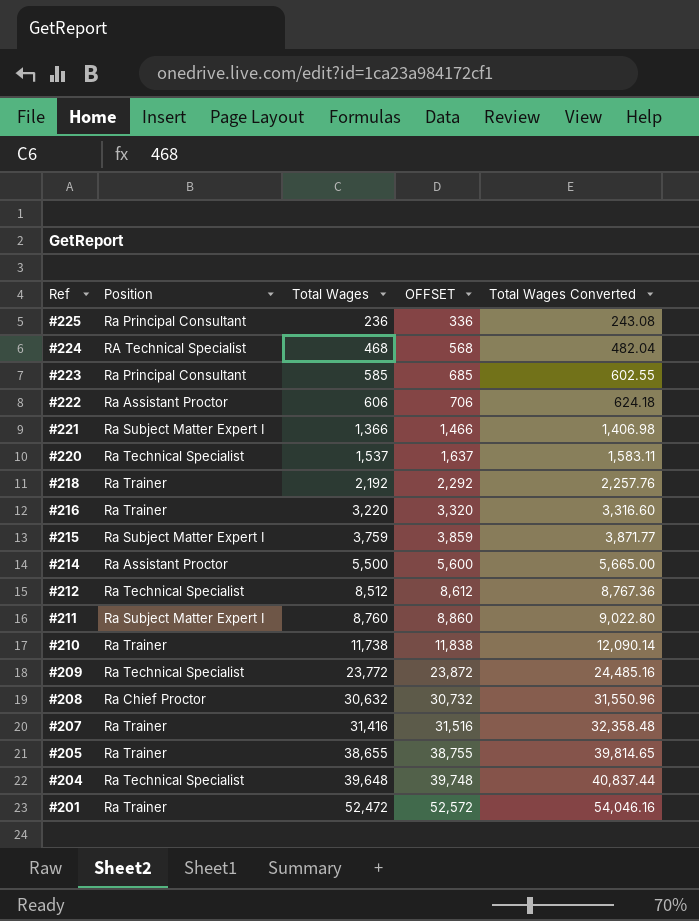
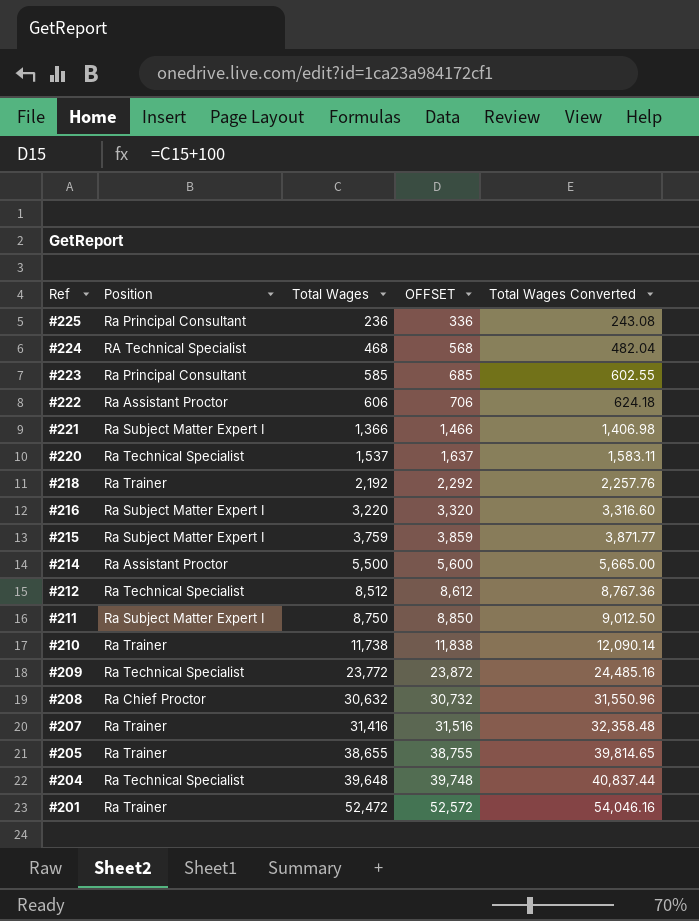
#216 | Position: Ra Trainer -> Ra Subject Matter Expert I
#211 | Total Wages: 8,760 -> 8,750
#211 | OFFSET: 8,860 -> 8,850
#211 | Total Wages Converted: 9,022.80 -> 9,012.50

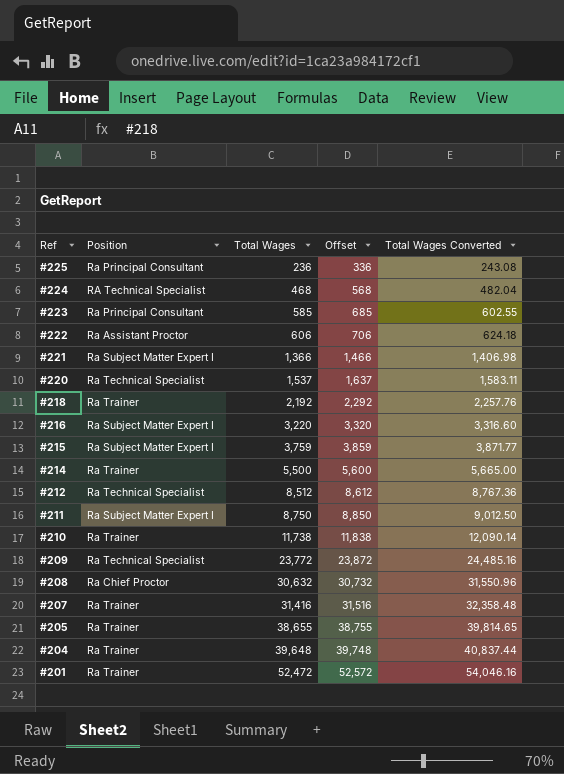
column name: OFFSET -> Offset
#214 | Position: Ra Assistant Proctor -> Ra Trainer
#204 | Position: Ra Technical Specialist -> Ra Trainer

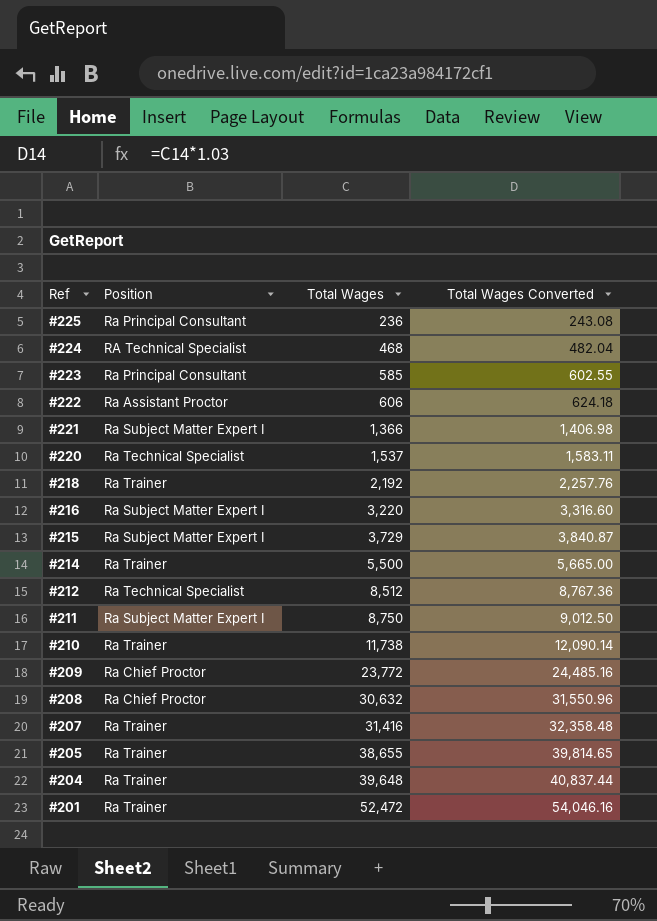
column Offset | formula: [Total Wages] + 100 -> none
#215 | Total Wages: 3,759 -> 3,729
#215 | Total Wages Converted: 3,871.77 -> 3,840.87
#209 | Position: Ra Technical Specialist -> Ra Chief Proctor

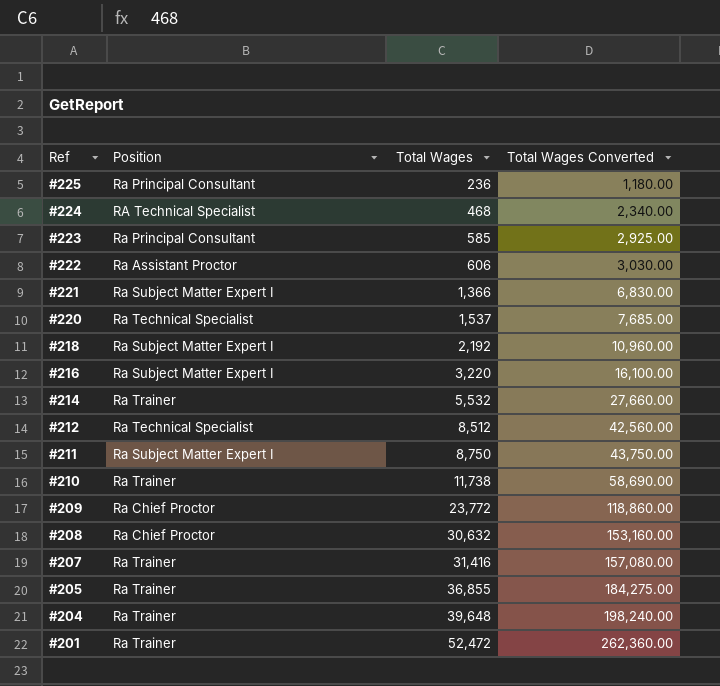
column Total Wages Converted | formula: [Total Wages] * 1.03 -> [Total Wages] * 5
row #215: Ra Subject Matter Expert I | 3,729 | 3,840.87 -> none
#218 | Position: Ra Trainer -> Ra Subject Matter Expert I
#214 | Total Wages: 5,500 -> 5,532
#205 | Total Wages: 38,655 -> 36,855

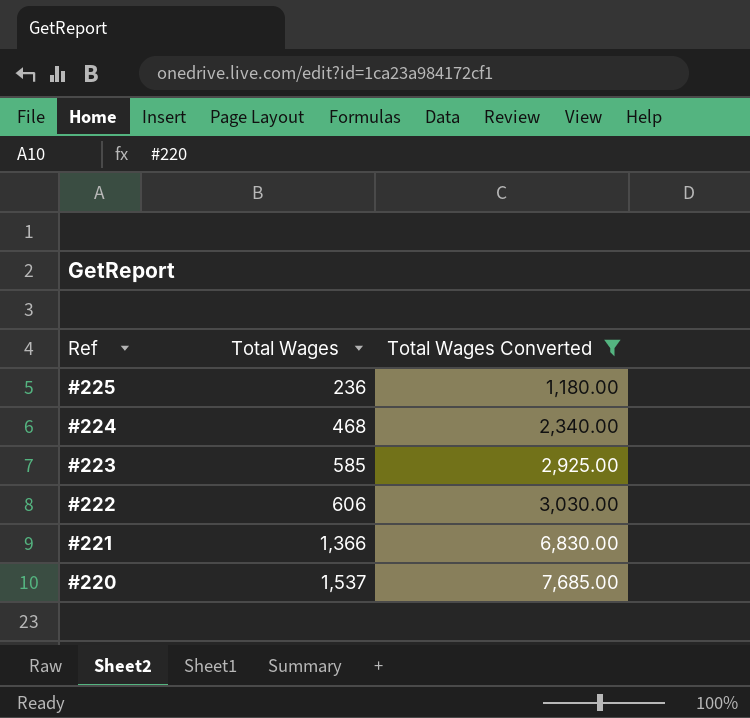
filter: none -> Total Wages Converted <= 7,685.00
column Position | position: 2 -> none

